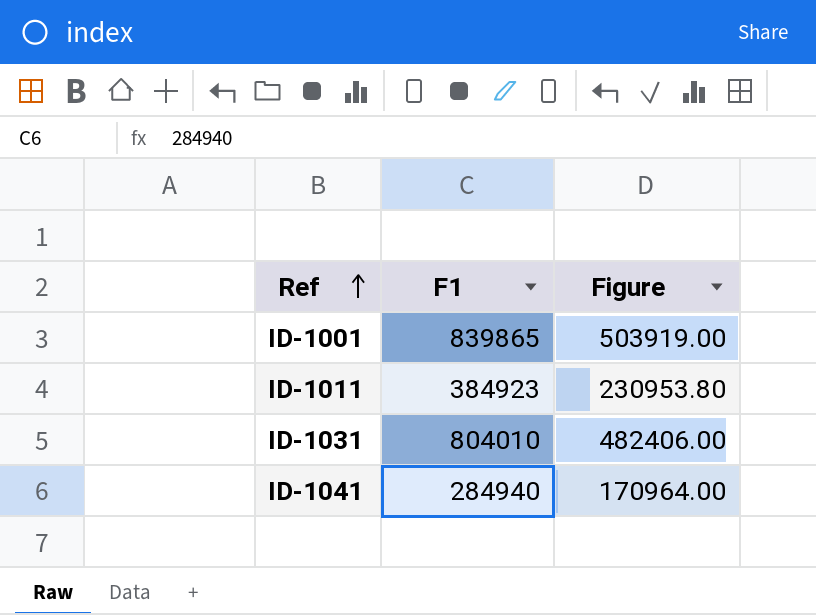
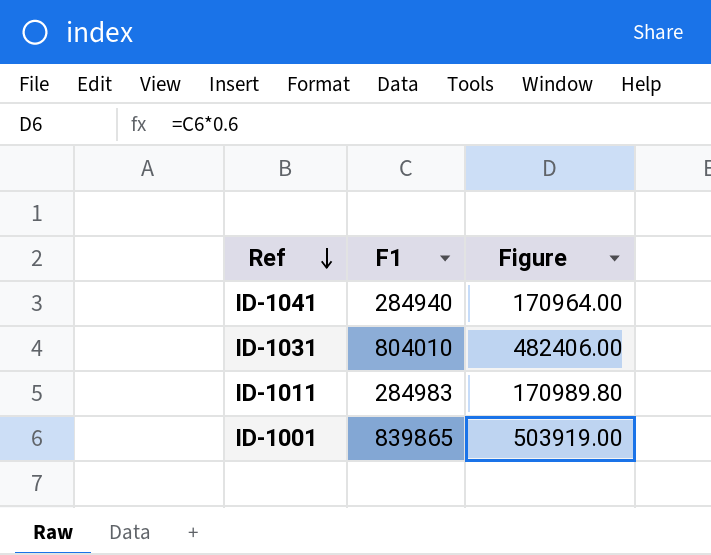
row order: Ref ascending -> Ref descending
ID-1011 | F1: 384923 -> 284983
ID-1011 | Figure: 230953.80 -> 170989.80

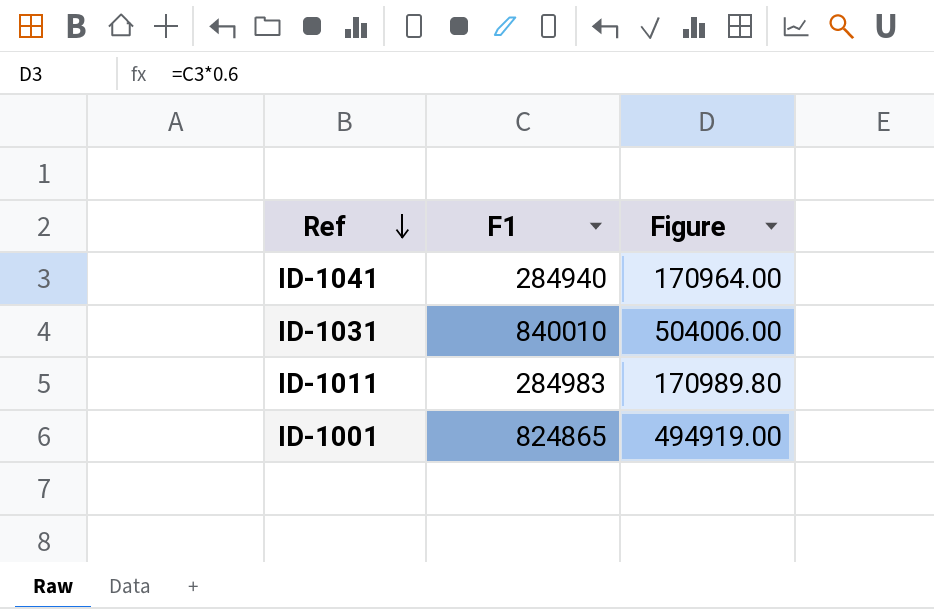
ID-1031 | F1: 804010 -> 840010
ID-1031 | Figure: 482406.00 -> 504006.00
ID-1001 | F1: 839865 -> 824865
ID-1001 | Figure: 503919.00 -> 494919.00

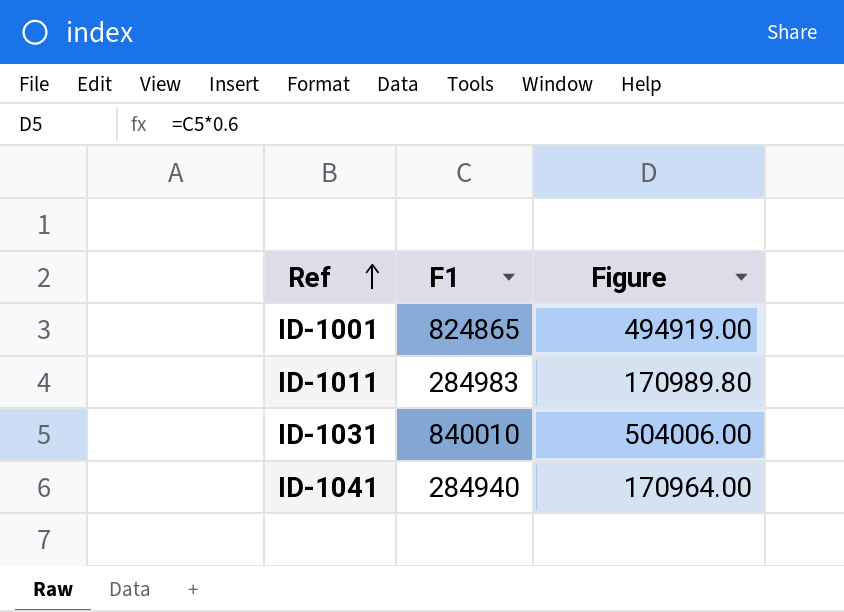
row order: Ref descending -> Ref ascending

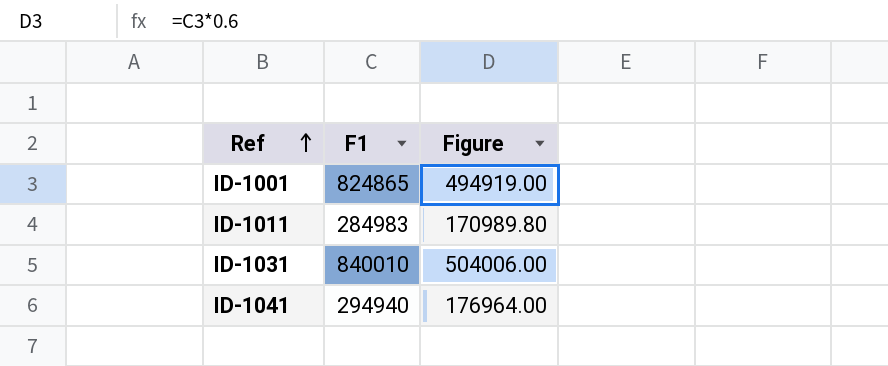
ID-1041 | F1: 284940 -> 294940
ID-1041 | Figure: 170964.00 -> 176964.00

